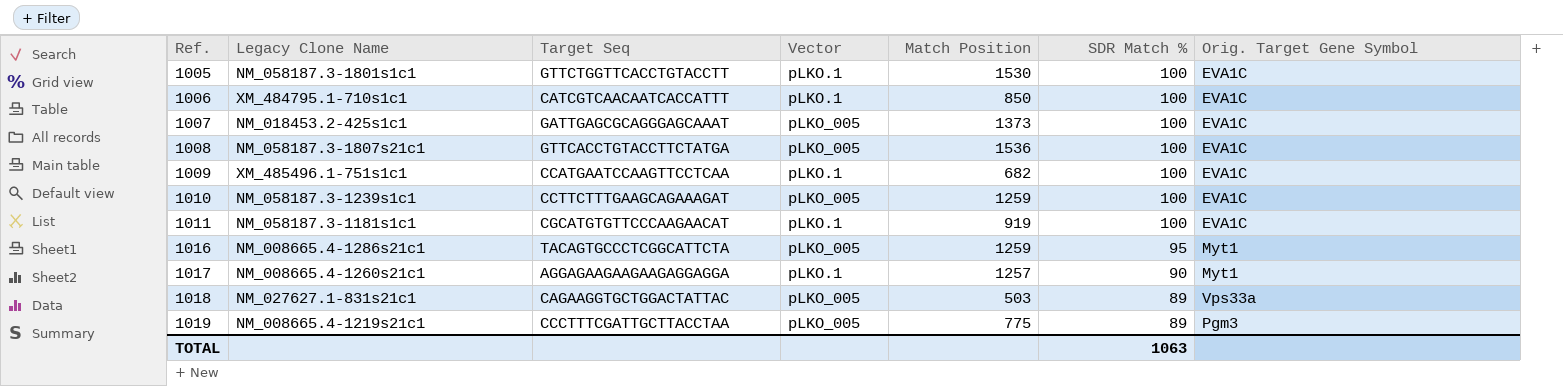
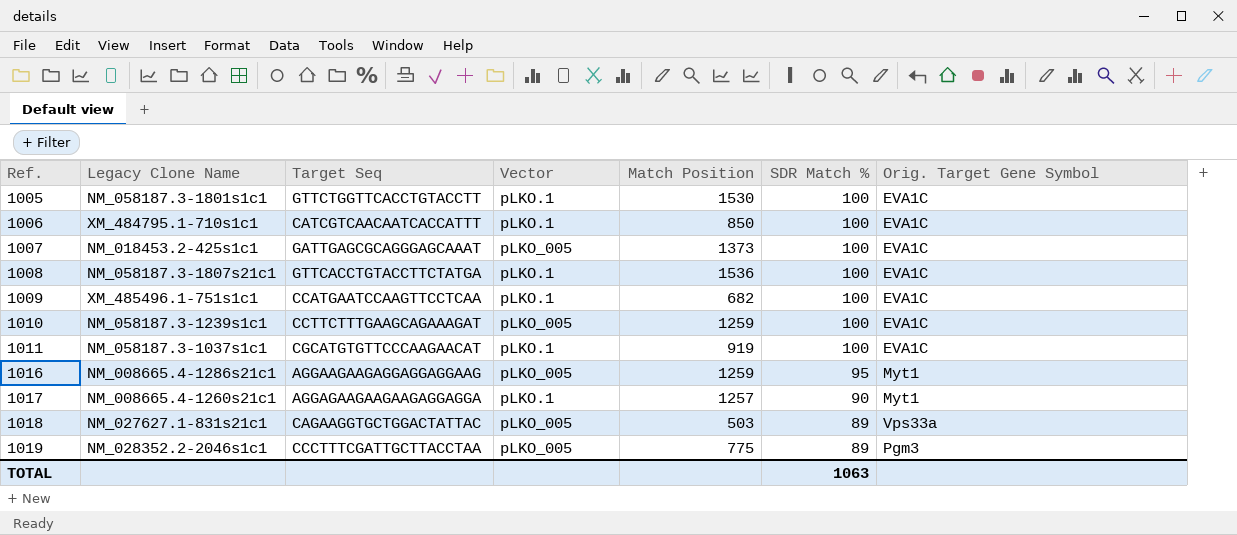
1008 | Vector: pLKO_005 -> pLKO.1
1011 | Legacy Clone Name: NM_058187.3-1181s1c1 -> NM_058187.3-1037s1c1
1016 | Target Seq: TACAGTGCCCTCGGCATTCTA -> AGGAAGAAGAGGAGGAGGAAG
1019 | Legacy Clone Name: NM_008665.4-1219s21c1 -> NM_028352.2-2046s1c1

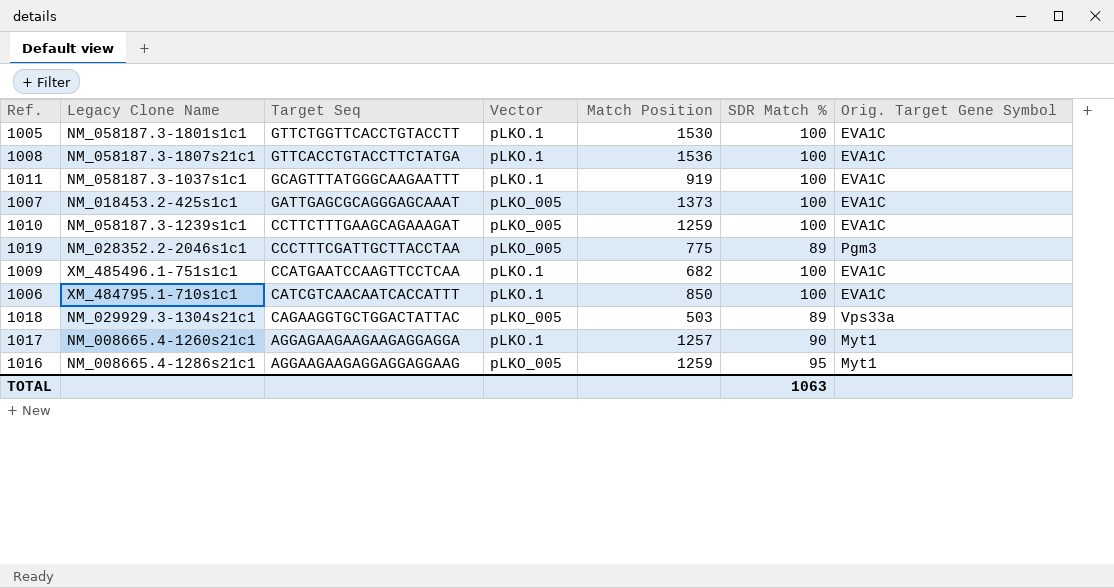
row order: Ref. ascending -> Target Seq descending
1011 | Target Seq: CGCATGTGTTCCCAAGAACAT -> GCAGTTTATGGGCAAGAATTT
1018 | Legacy Clone Name: NM_027627.1-831s21c1 -> NM_029929.3-1304s21c1

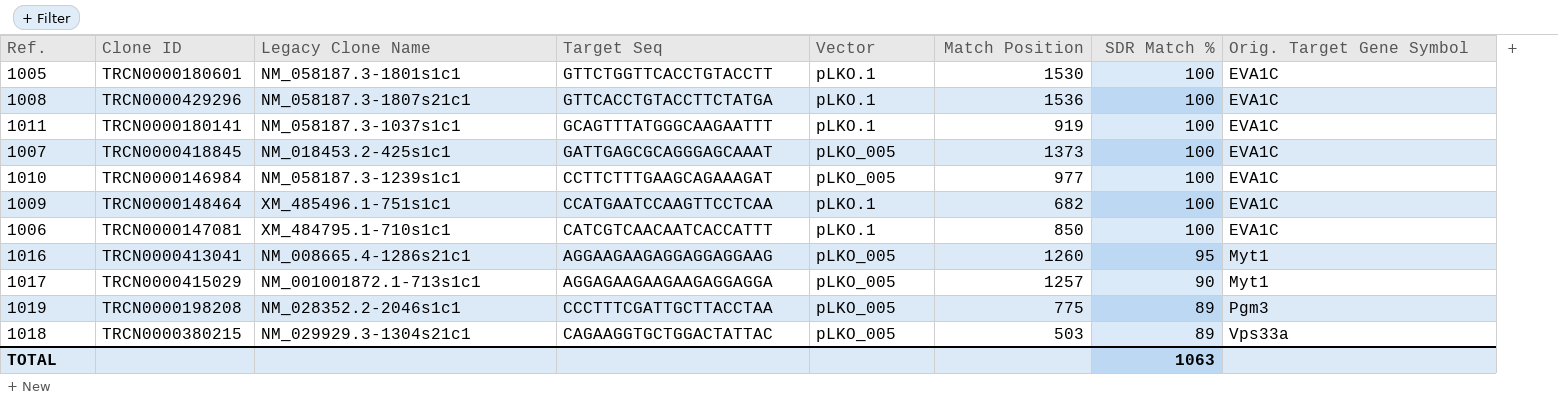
row order: Target Seq descending -> SDR Match % descending
column Clone ID | position: none -> 2
1010 | Match Position: 1259 -> 977
1016 | Match Position: 1259 -> 1260
1017 | Legacy Clone Name: NM_008665.4-1260s21c1 -> NM_001001872.1-713s1c1
1017 | Vector: pLKO.1 -> pLKO_005

